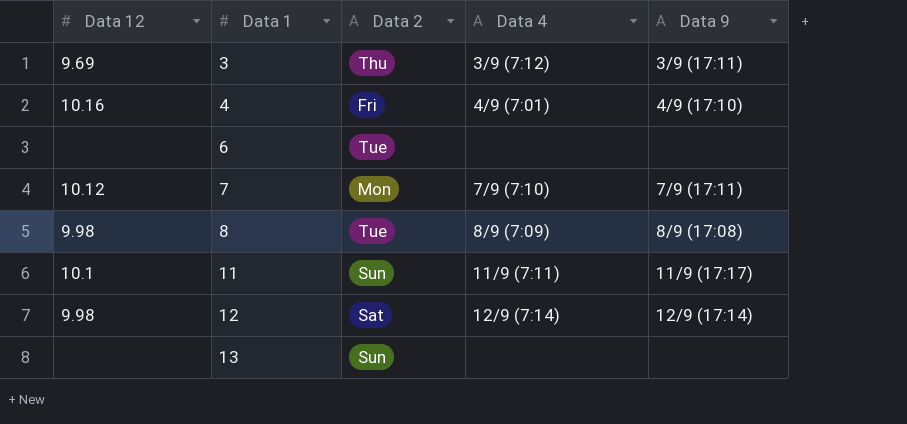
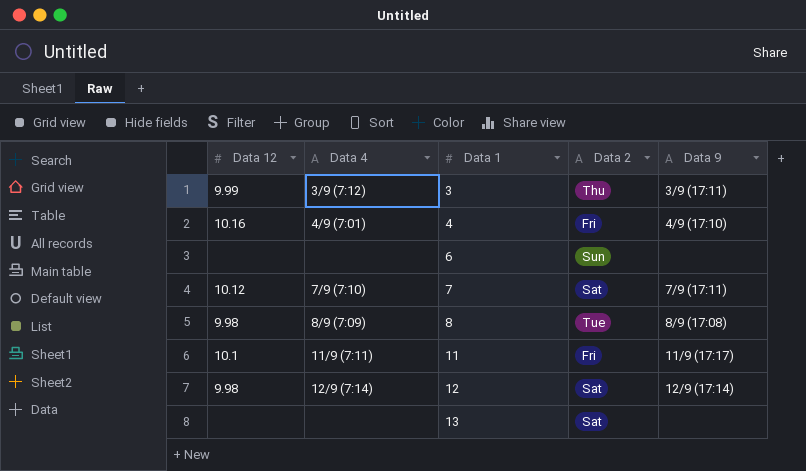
column Data 4 | position: 4 -> 2
3 | Data 12: 9.69 -> 9.99
6 | Data 2: Tue -> Sun
7 | Data 2: Mon -> Sat
11 | Data 2: Sun -> Fri
13 | Data 2: Sun -> Sat

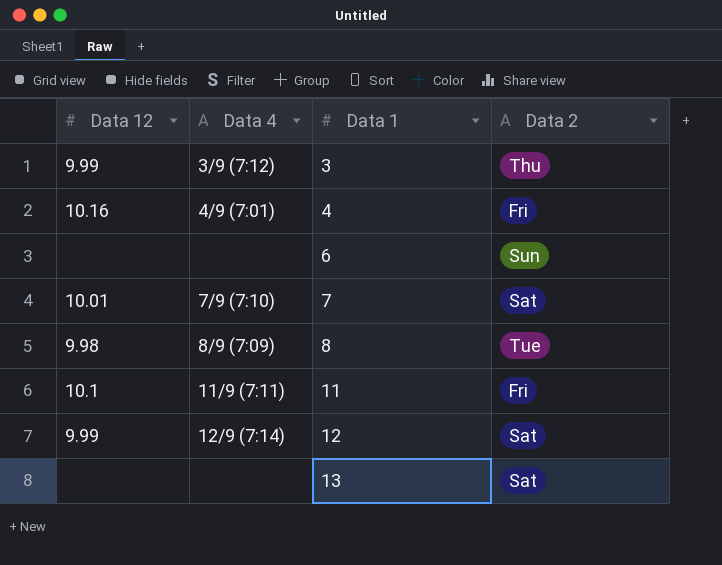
column Data 9 | position: 5 -> none
7 | Data 12: 10.12 -> 10.01
12 | Data 12: 9.98 -> 9.99

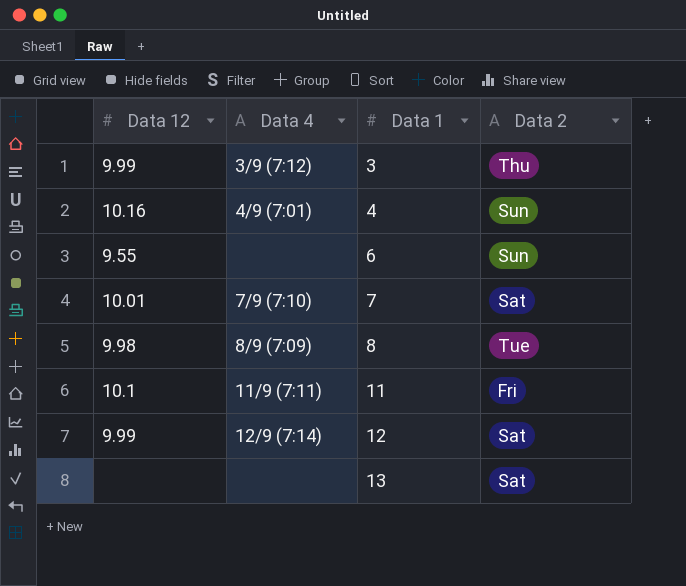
4 | Data 2: Fri -> Sun
6 | Data 12: none -> 9.55

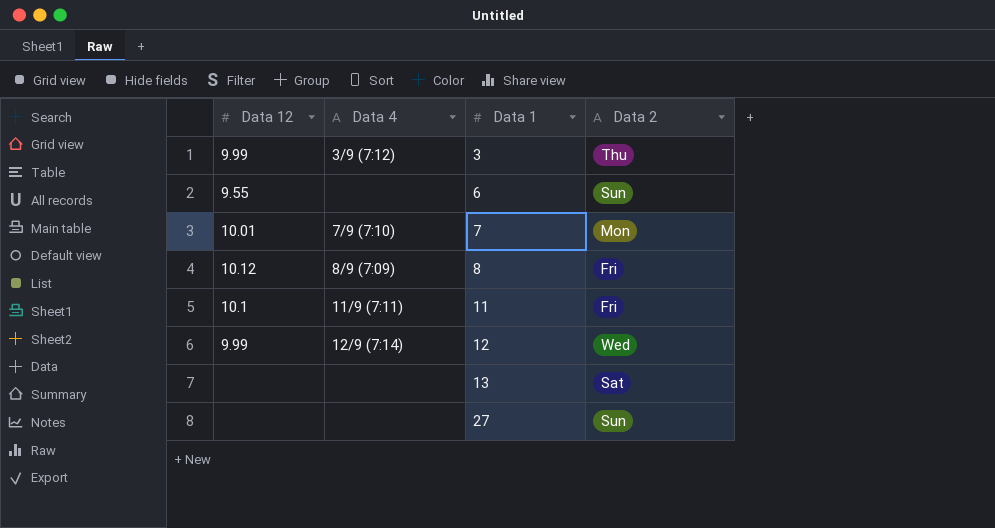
row 4: 10.16 | 4/9 (7:01) | Sun -> none
7 | Data 2: Sat -> Mon
8 | Data 12: 9.98 -> 10.12
8 | Data 2: Tue -> Fri
12 | Data 2: Sat -> Wed
row 27: none -> none | none | Sun

